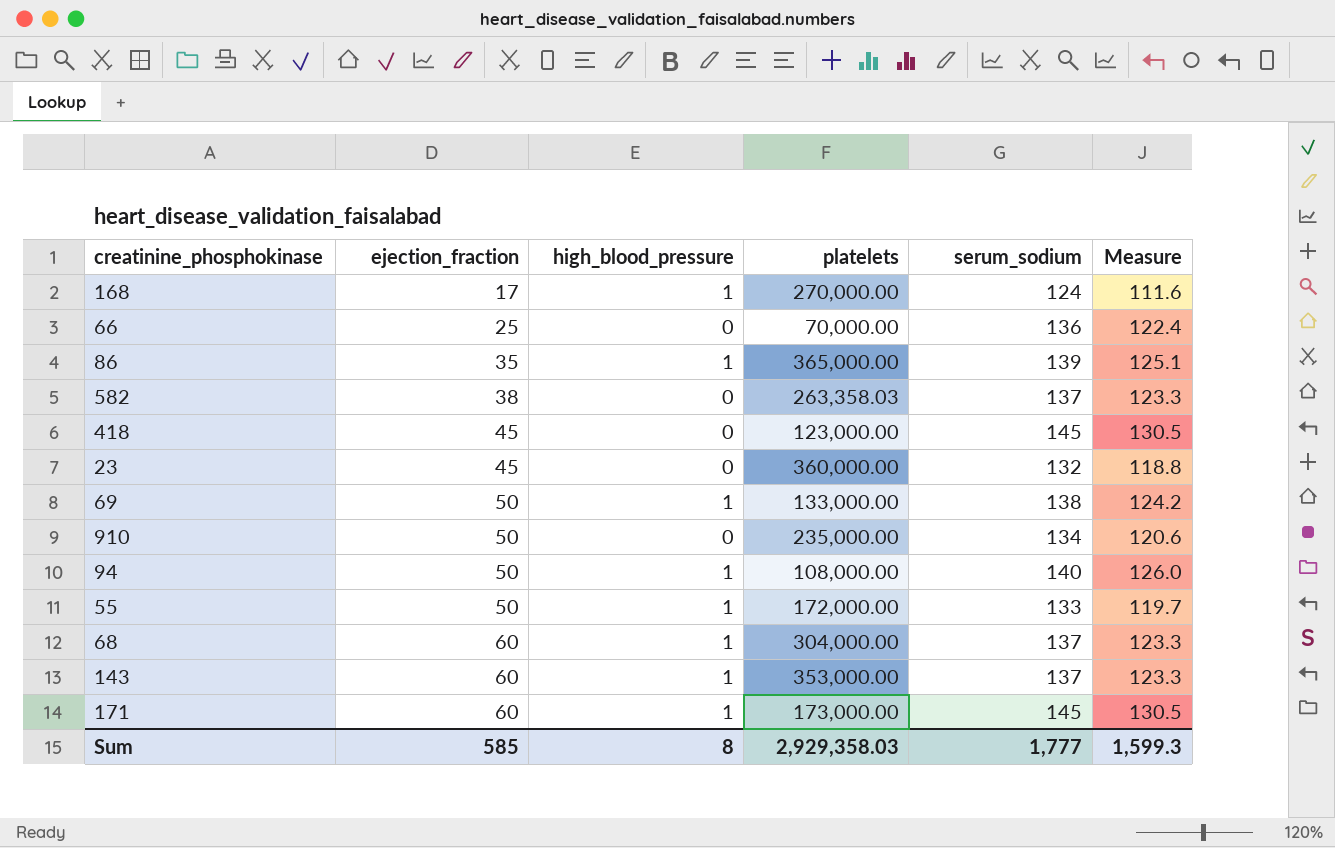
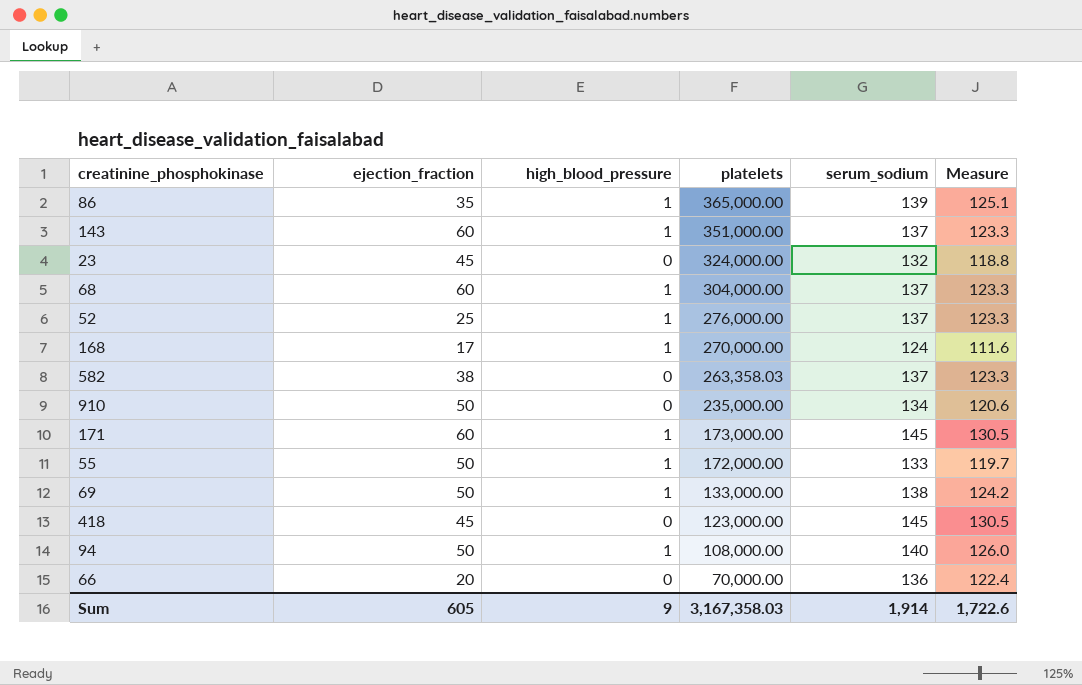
row order: ejection_fraction ascending -> platelets descending
143 | platelets: 353,000.00 -> 351,000.00
23 | platelets: 360,000.00 -> 324,000.00
row 52: none -> 25 | 1 | 276,000.00 | 137 | 123.3
66 | ejection_fraction: 25 -> 20
Sum | ejection_fraction: 585 -> 605
Sum | high_blood_pressure: 8 -> 9
Sum | platelets: 2,929,358.03 -> 3,167,358.03
Sum | serum_sodium: 1,777 -> 1,914
Sum | Measure: 1,599.3 -> 1,722.6

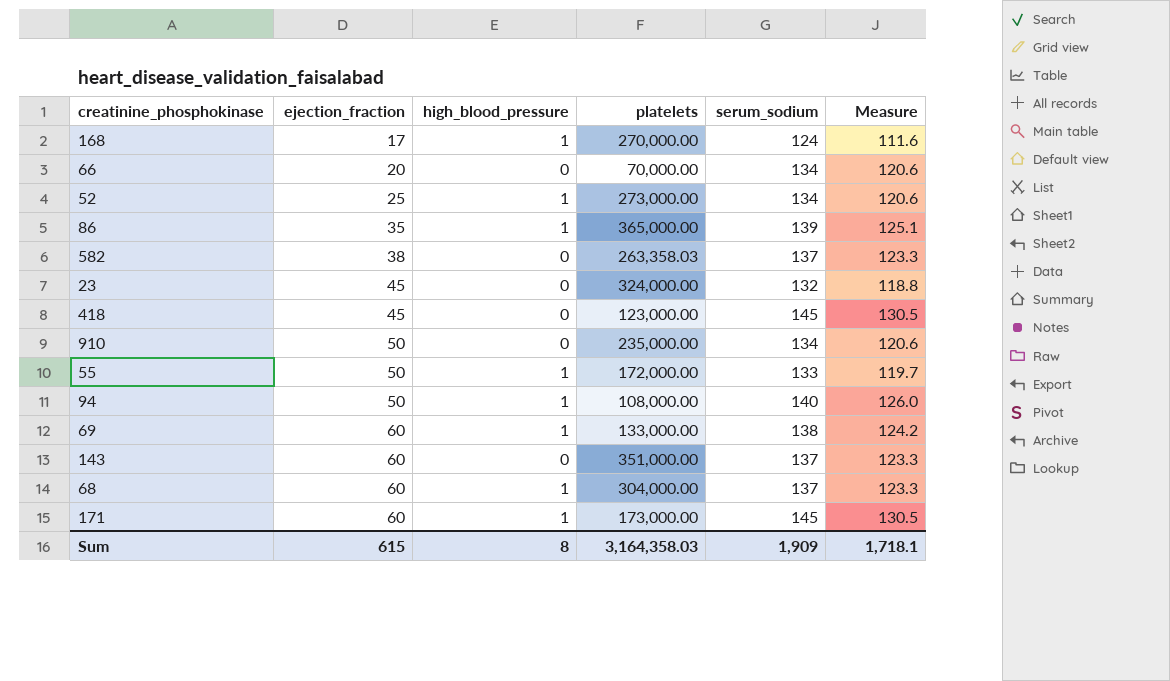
row order: platelets descending -> ejection_fraction ascending
66 | serum_sodium: 136 -> 134
66 | Measure: 122.4 -> 120.6
52 | platelets: 276,000.00 -> 273,000.00
52 | serum_sodium: 137 -> 134
52 | Measure: 123.3 -> 120.6
69 | ejection_fraction: 50 -> 60
143 | high_blood_pressure: 1 -> 0
Sum | ejection_fraction: 605 -> 615
Sum | high_blood_pressure: 9 -> 8
Sum | platelets: 3,167,358.03 -> 3,164,358.03
Sum | serum_sodium: 1,914 -> 1,909
Sum | Measure: 1,722.6 -> 1,718.1

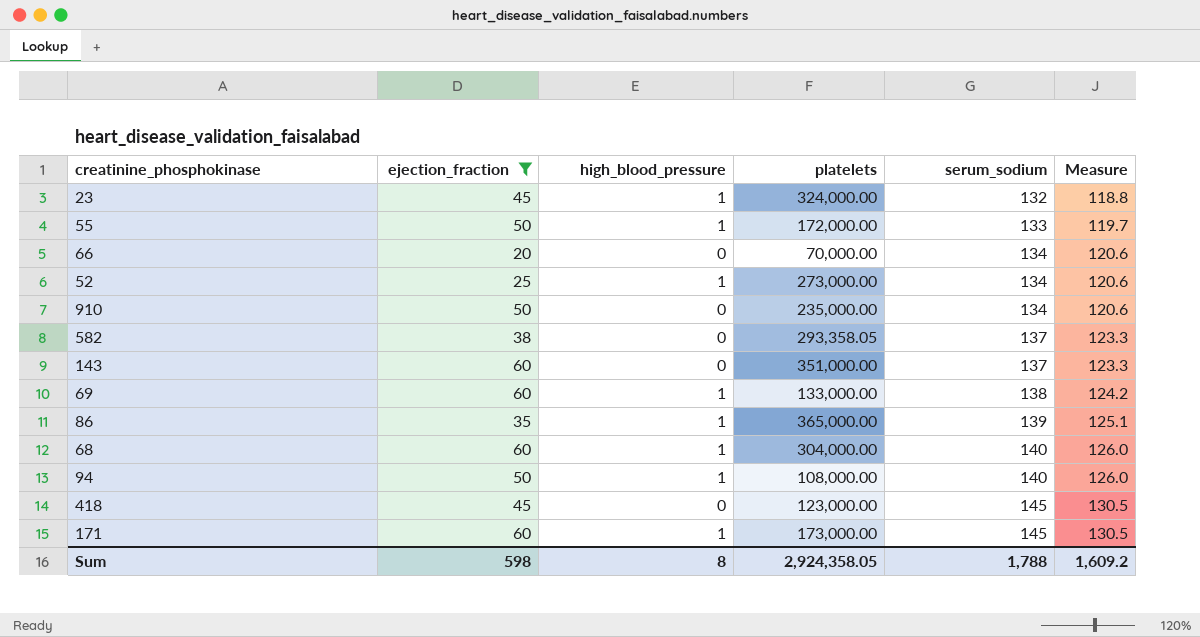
filter: none -> ejection_fraction != 17
row order: ejection_fraction ascending -> serum_sodium ascending
23 | high_blood_pressure: 0 -> 1
582 | platelets: 263,358.03 -> 293,358.05
68 | serum_sodium: 137 -> 140
68 | Measure: 123.3 -> 126.0
Sum | ejection_fraction: 615 -> 598
Sum | platelets: 3,164,358.03 -> 2,924,358.05
Sum | serum_sodium: 1,909 -> 1,788
Sum | Measure: 1,718.1 -> 1,609.2

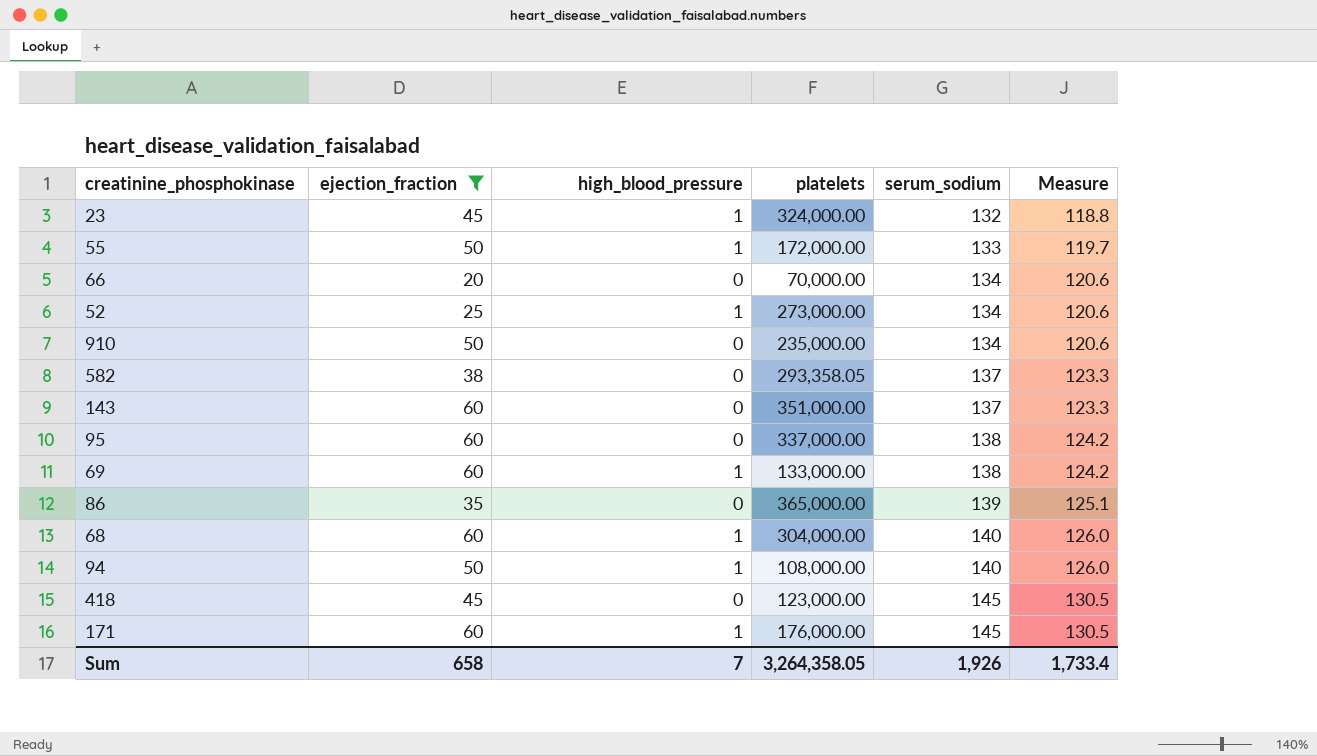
row 95: none -> 60 | 0 | 337,000.00 | 138 | 124.2
86 | high_blood_pressure: 1 -> 0
171 | platelets: 173,000.00 -> 176,000.00
Sum | ejection_fraction: 598 -> 658
Sum | high_blood_pressure: 8 -> 7
Sum | platelets: 2,924,358.05 -> 3,264,358.05
Sum | serum_sodium: 1,788 -> 1,926
Sum | Measure: 1,609.2 -> 1,733.4

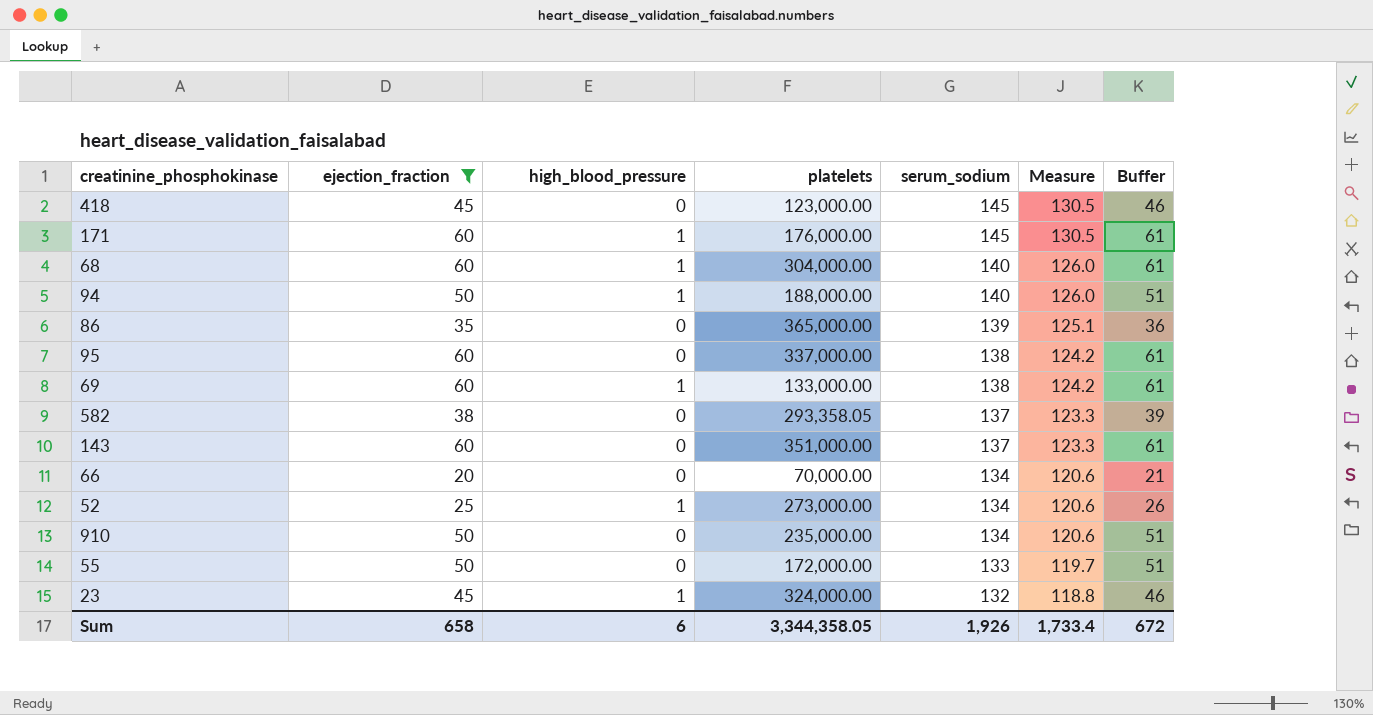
row order: serum_sodium ascending -> serum_sodium descending
column Buffer | formula: none -> [ejection_fraction] + 1
94 | platelets: 108,000.00 -> 188,000.00
55 | high_blood_pressure: 1 -> 0
Sum | high_blood_pressure: 7 -> 6
Sum | platelets: 3,264,358.05 -> 3,344,358.05

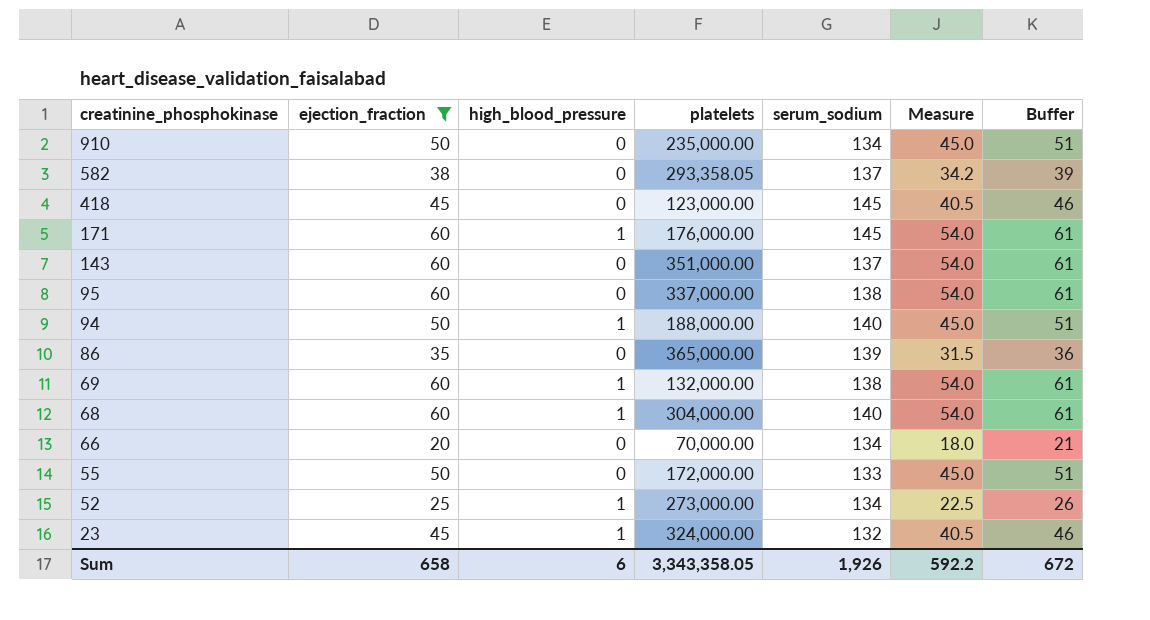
row order: serum_sodium descending -> creatinine_phosphokinase descending
column Measure | formula: [serum_sodium] * 0.9 -> [ejection_fraction] * 0.9
69 | platelets: 133,000.00 -> 132,000.00
Sum | platelets: 3,344,358.05 -> 3,343,358.05
Sum | Measure: 1,733.4 -> 592.2

